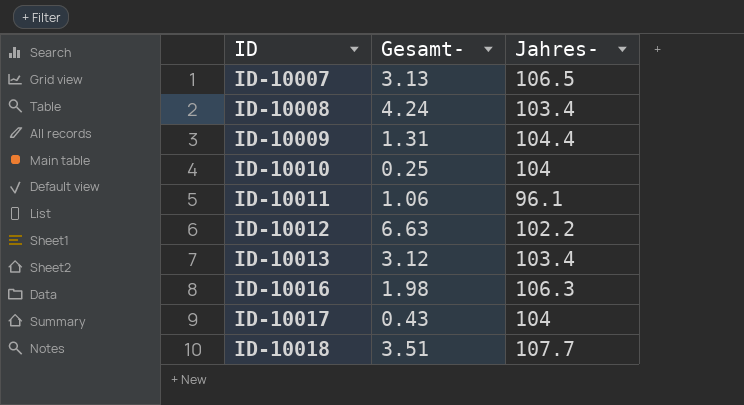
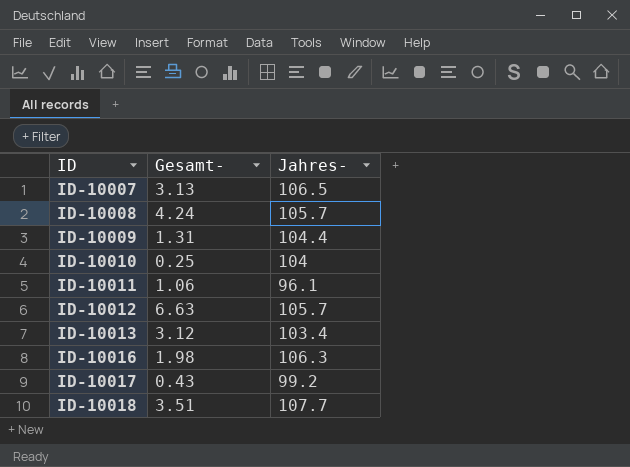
ID-10008 | Jahres-: 103.4 -> 105.7
ID-10012 | Jahres-: 102.2 -> 105.7
ID-10017 | Jahres-: 104 -> 99.2

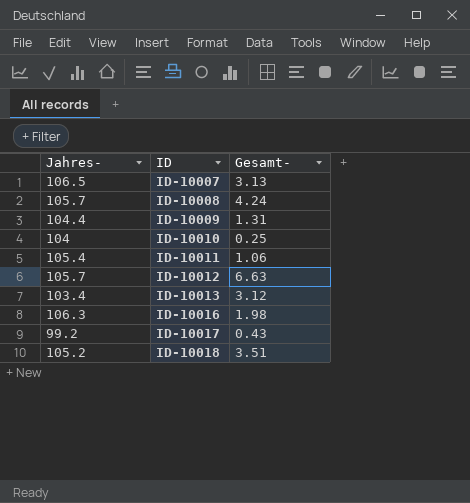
column Jahres- | position: 3 -> 1
ID-10011 | Jahres-: 96.1 -> 105.4
ID-10018 | Jahres-: 107.7 -> 105.2

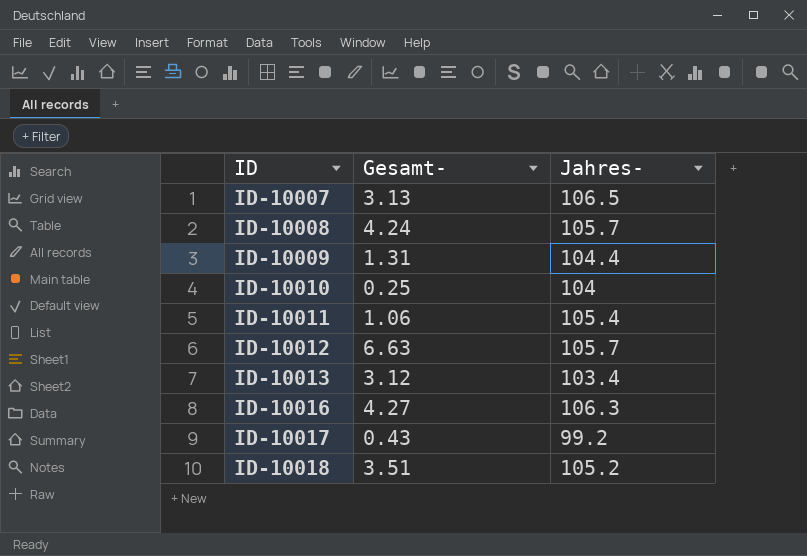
column Jahres- | position: 1 -> 3
ID-10016 | Gesamt-: 1.98 -> 4.27

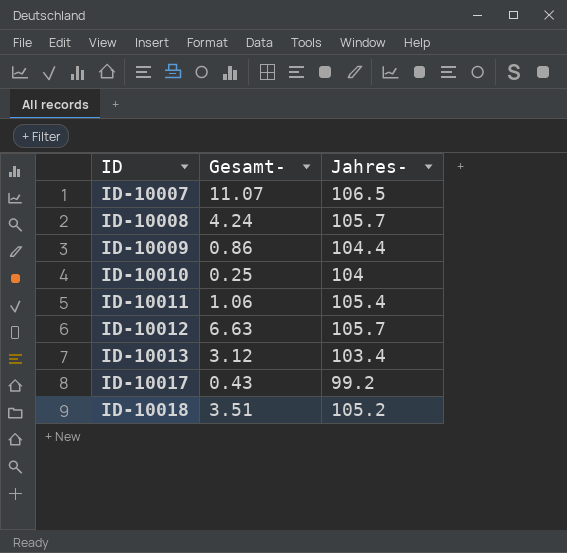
row ID-10016: 4.27 | 106.3 -> none
ID-10007 | Gesamt-: 3.13 -> 11.07
ID-10009 | Gesamt-: 1.31 -> 0.86

